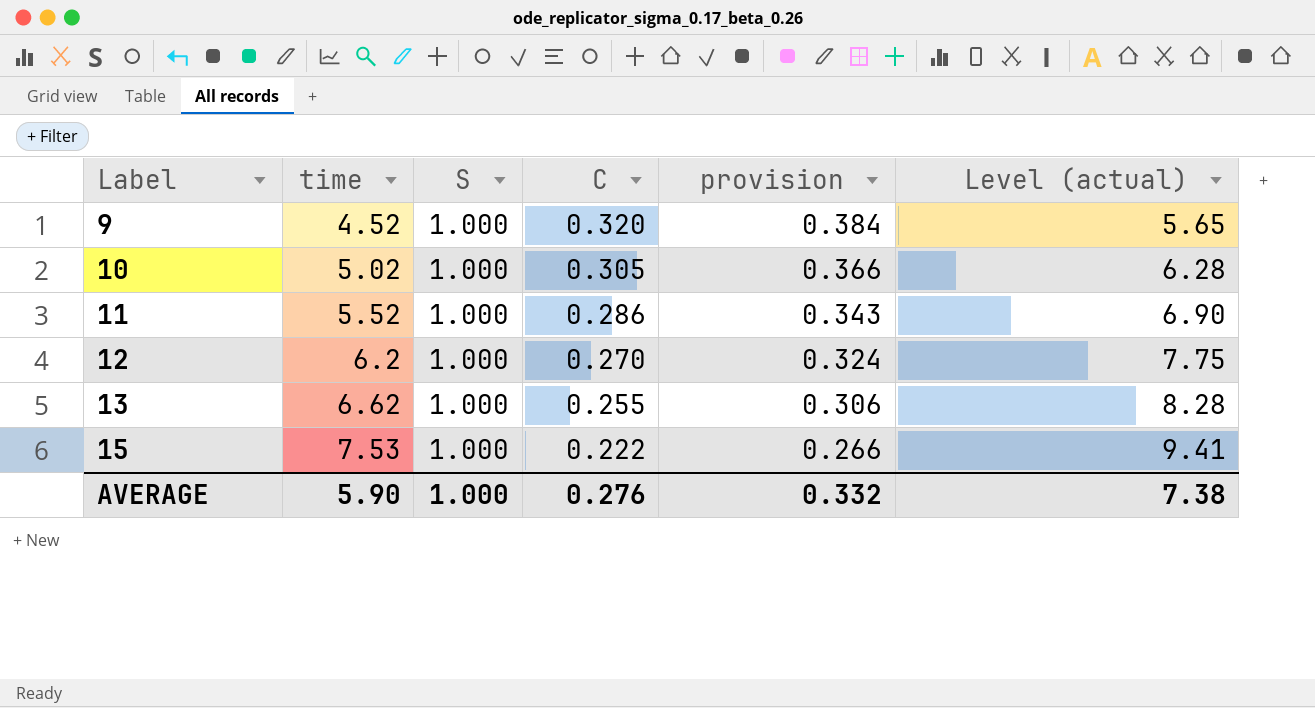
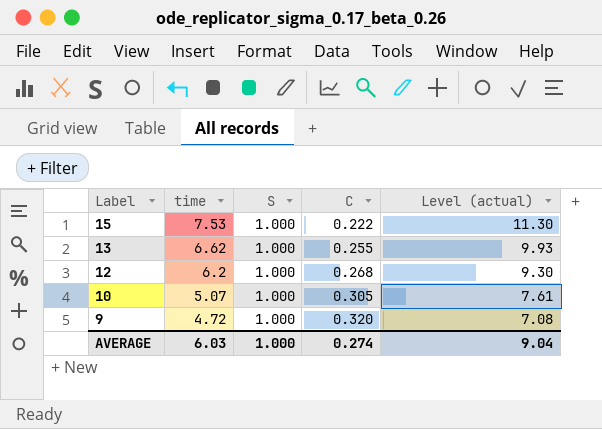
row order: Label ascending -> Label descending
column provision | formula: [C] * 1.2 -> none
column Level (actual) | formula: [time] * 1.25 -> [time] * 1.5
row 11: 5.52 | 1.000 | 0.286 | 0.343 | 6.90 -> none
12 | C: 0.270 -> 0.268
10 | time: 5.02 -> 5.07
9 | time: 4.52 -> 4.72
AVERAGE | time: 5.90 -> 6.03
AVERAGE | C: 0.276 -> 0.274
AVERAGE | Level (actual): 7.38 -> 9.04

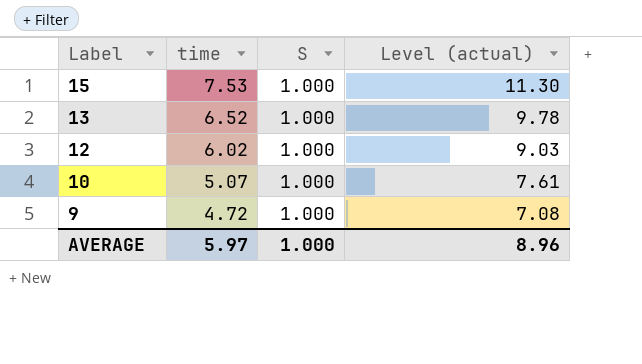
column C | position: 4 -> none
13 | time: 6.62 -> 6.52
13 | Level (actual): 9.93 -> 9.78
12 | time: 6.2 -> 6.02
12 | Level (actual): 9.30 -> 9.03
AVERAGE | time: 6.03 -> 5.97
AVERAGE | Level (actual): 9.04 -> 8.96

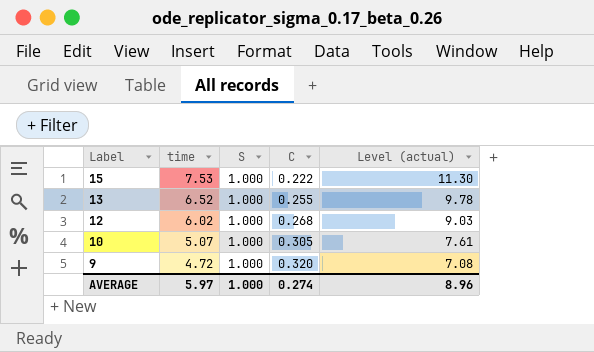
column C | position: none -> 4

